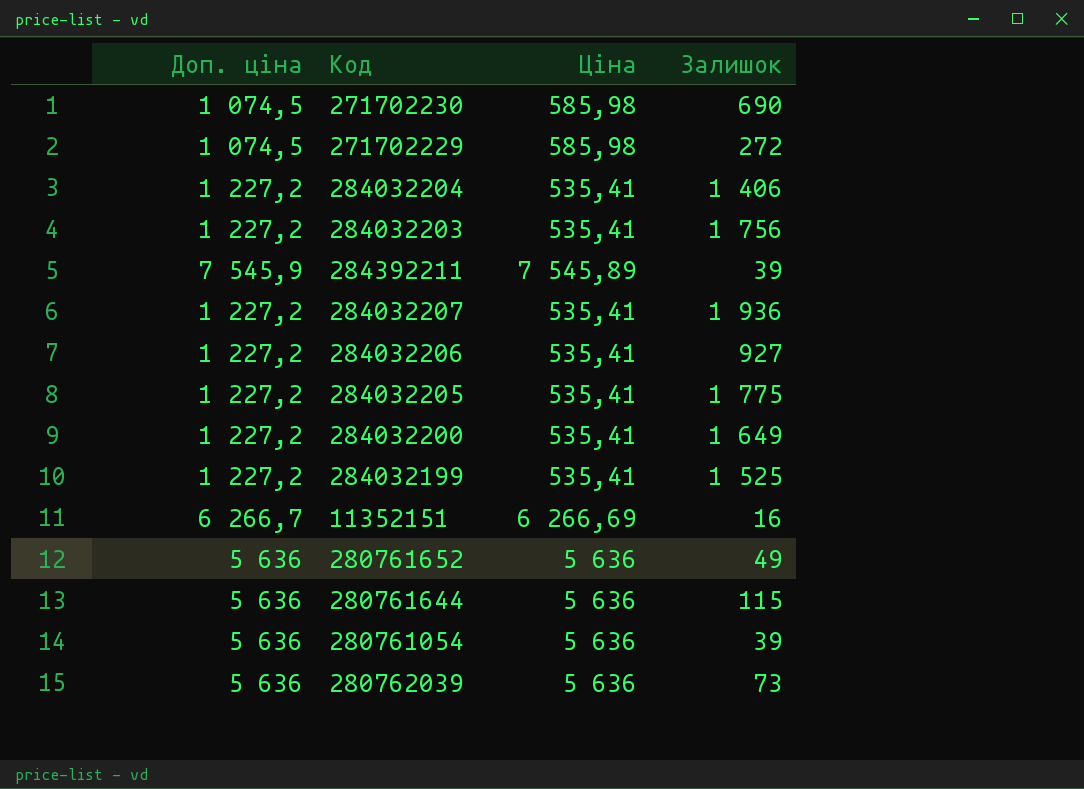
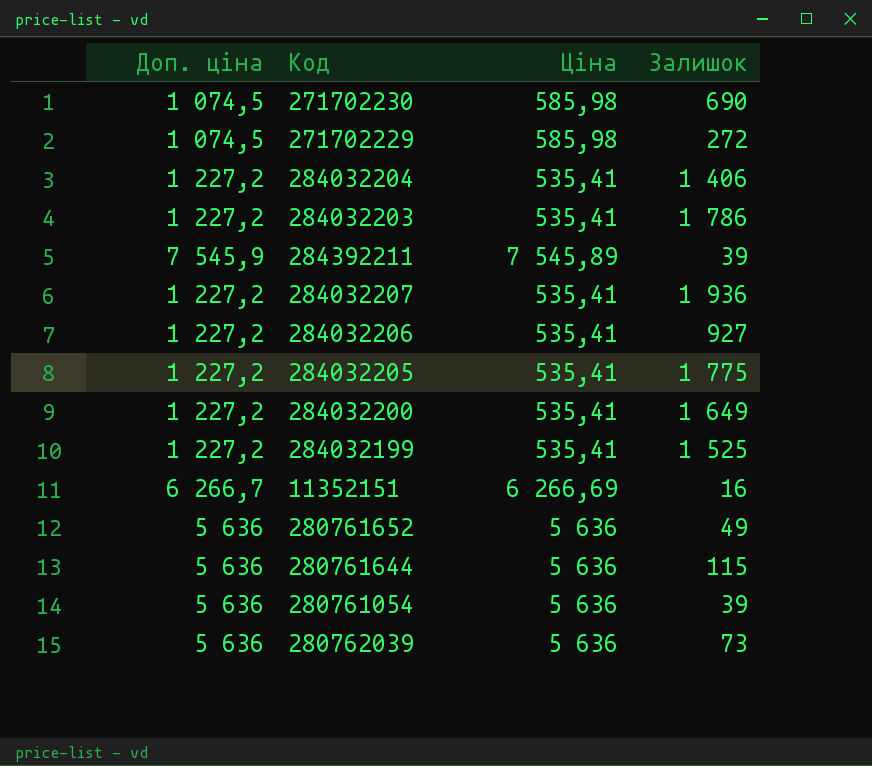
284032203 | Залишок: 1 756 -> 1 786

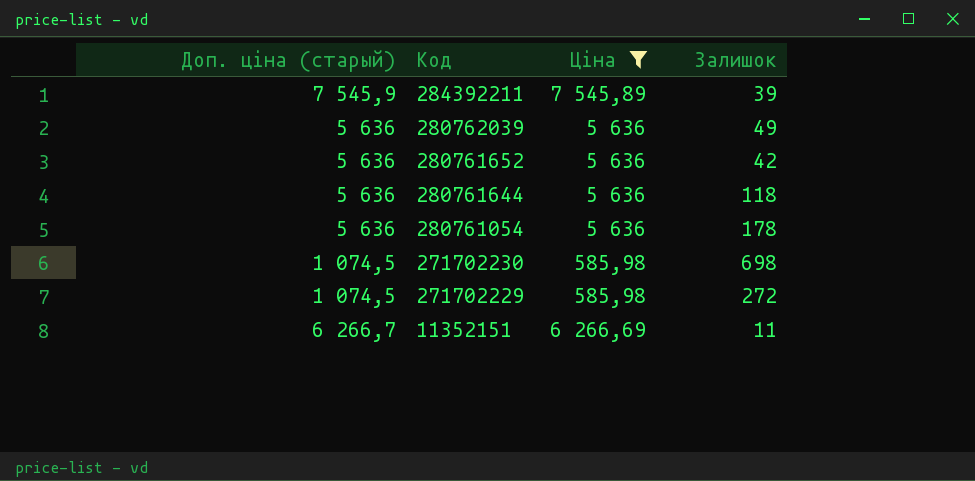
filter: none -> Ціна != 535,41
row order: none -> Код descending
column name: Доп. ціна -> Доп. ціна (старый)
280762039 | Залишок: 73 -> 49
280761652 | Залишок: 49 -> 42
280761644 | Залишок: 115 -> 118
280761054 | Залишок: 39 -> 178
271702230 | Залишок: 690 -> 698
11352151 | Залишок: 16 -> 11

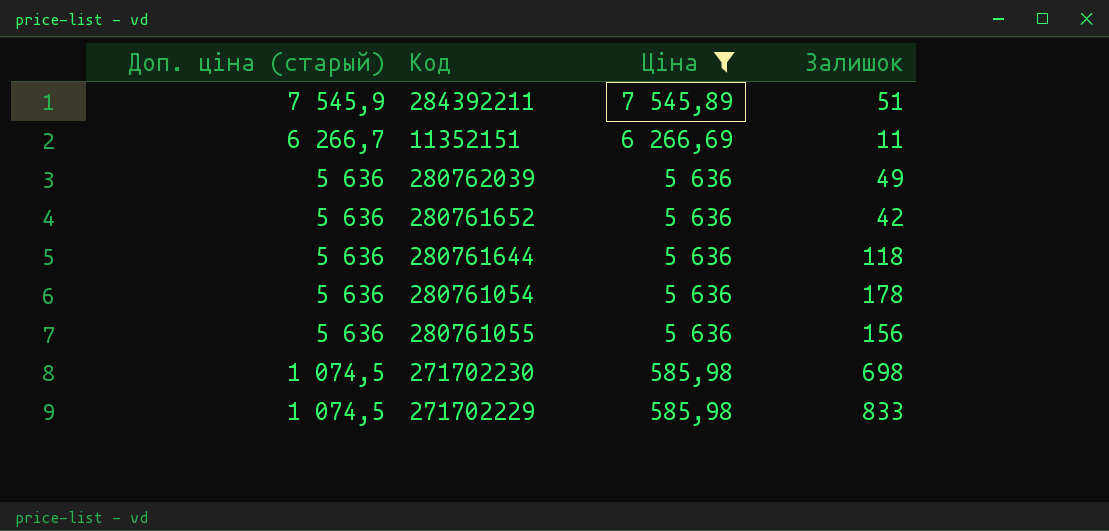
row order: Код descending -> Доп. ціна (старый) descending
284392211 | Залишок: 39 -> 51
row 280761055: none -> 5 636 | 5 636 | 156
271702229 | Залишок: 272 -> 833

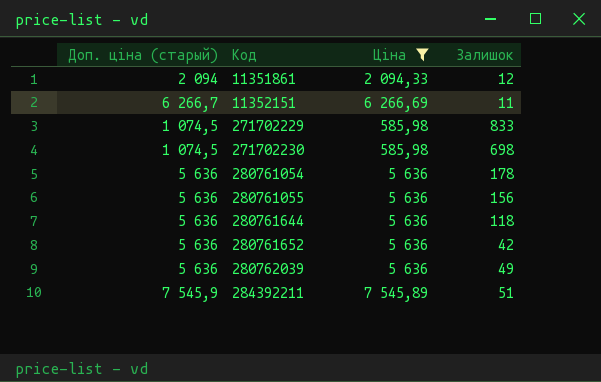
row order: Доп. ціна (старый) descending -> Код ascending
row 11351861: none -> 2 094 | 2 094,33 | 12

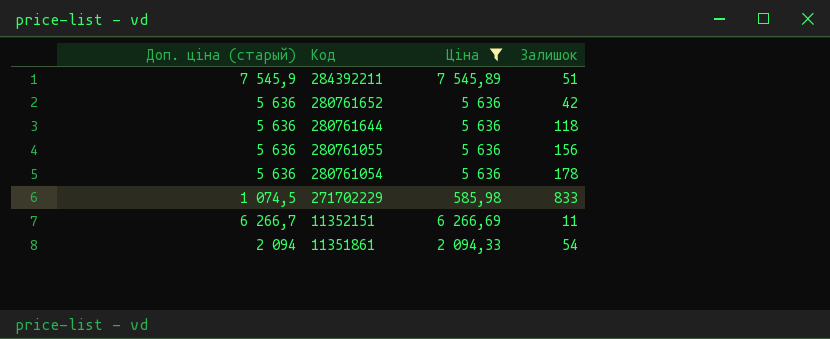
row order: Код ascending -> Код descending
row 271702230: 1 074,5 | 585,98 | 698 -> none
row 280762039: 5 636 | 5 636 | 49 -> none
11351861 | Залишок: 12 -> 54

